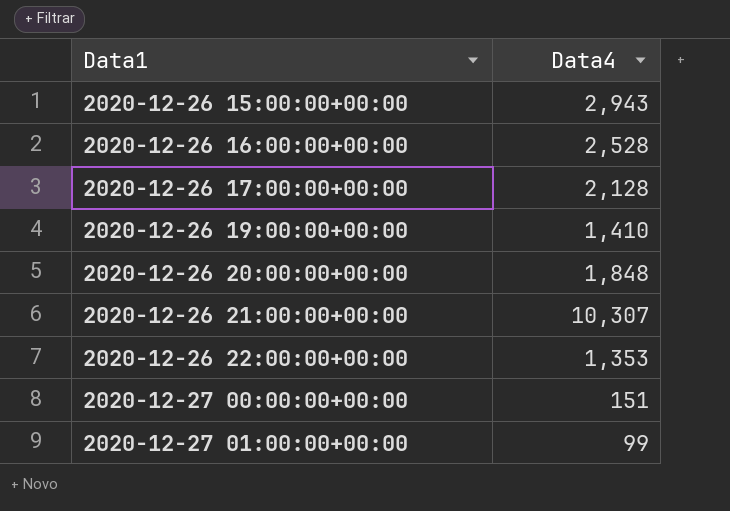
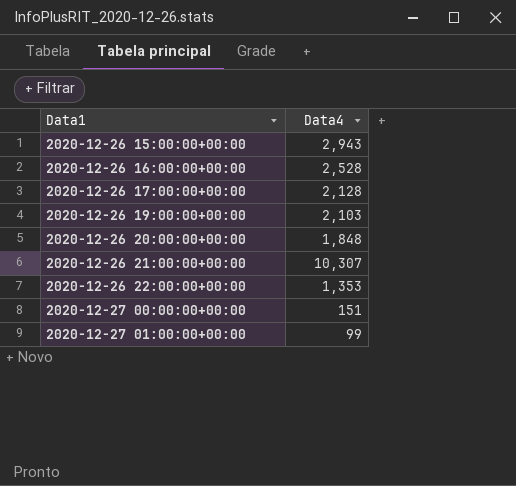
2020-12-26 19:00:00+00:00 | Data4: 1,410 -> 2,103

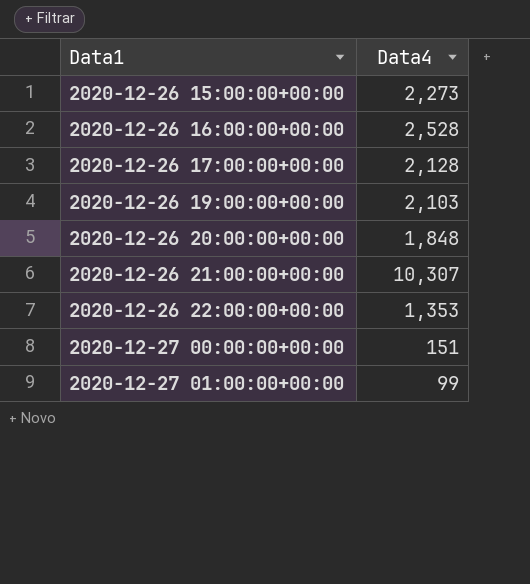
2020-12-26 15:00:00+00:00 | Data4: 2,943 -> 2,273

